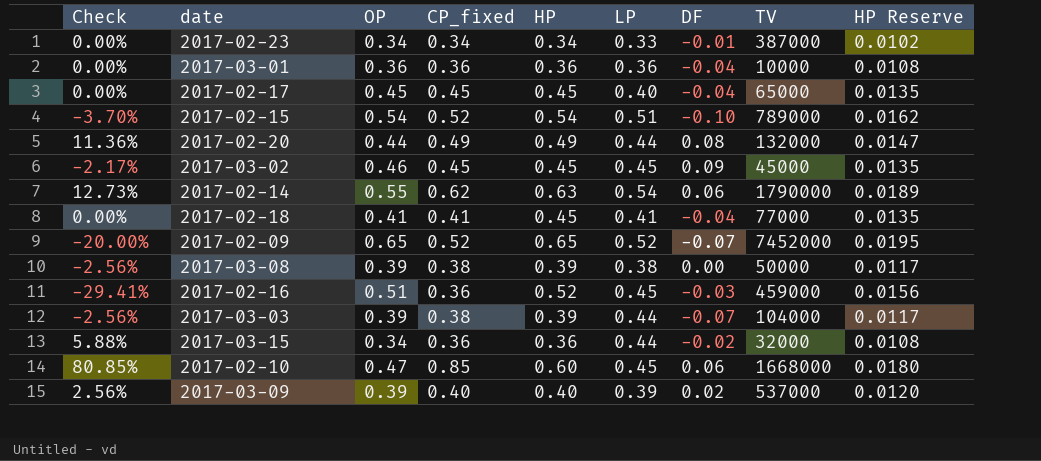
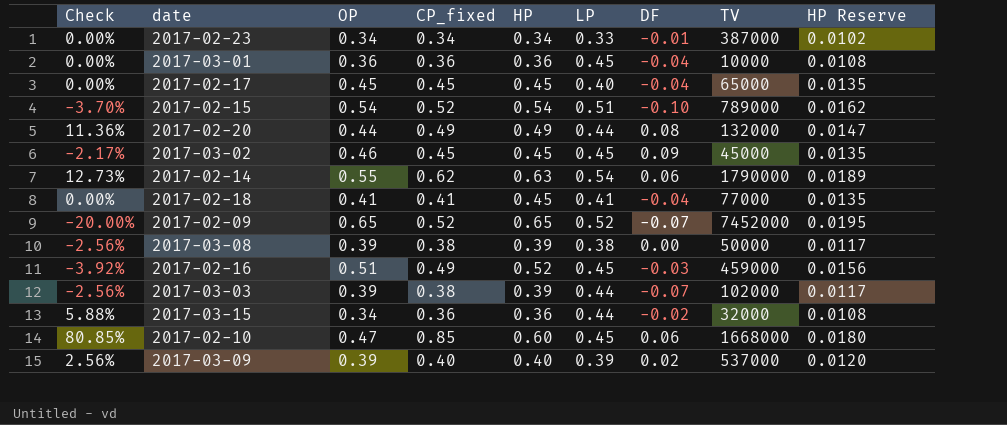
2017-03-01 | LP: 0.36 -> 0.45
2017-02-16 | Check: -29.41% -> -3.92%
2017-02-16 | CP_fixed: 0.36 -> 0.49
2017-03-03 | TV: 104000 -> 102000

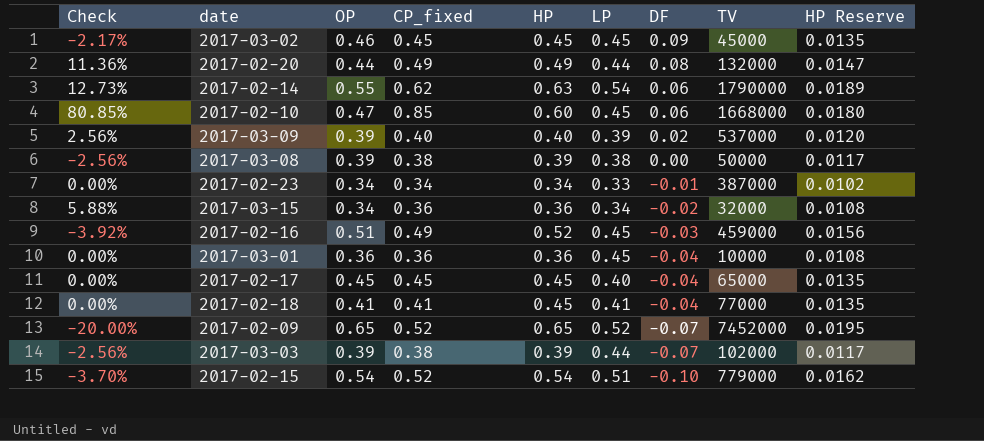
row order: none -> DF descending
2017-03-15 | LP: 0.44 -> 0.34
2017-02-15 | TV: 789000 -> 779000

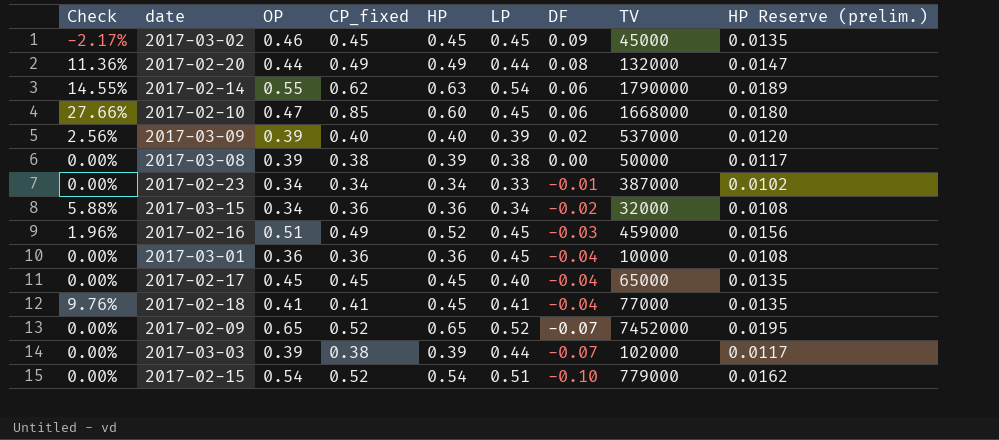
column Check | formula: ([CP_fixed] - [OP]) / [OP] -> ([HP] - [OP]) / [OP]
column name: HP Reserve -> HP Reserve (prelim.)

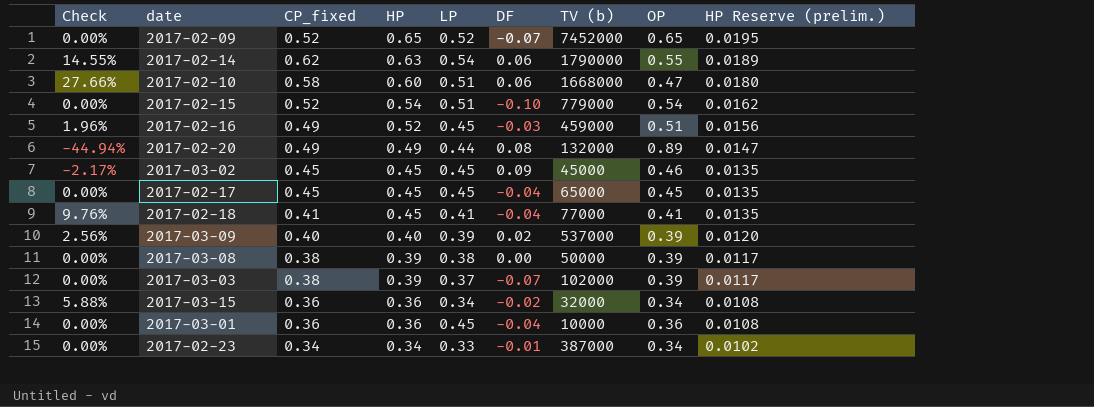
row order: DF descending -> HP descending
column name: TV -> TV (b)
column OP | position: 3 -> 8
2017-02-10 | CP_fixed: 0.85 -> 0.58
2017-02-10 | LP: 0.45 -> 0.51
2017-02-20 | Check: 11.36% -> -44.94%
2017-02-20 | OP: 0.44 -> 0.89
2017-02-17 | LP: 0.40 -> 0.45
2017-03-03 | LP: 0.44 -> 0.37

